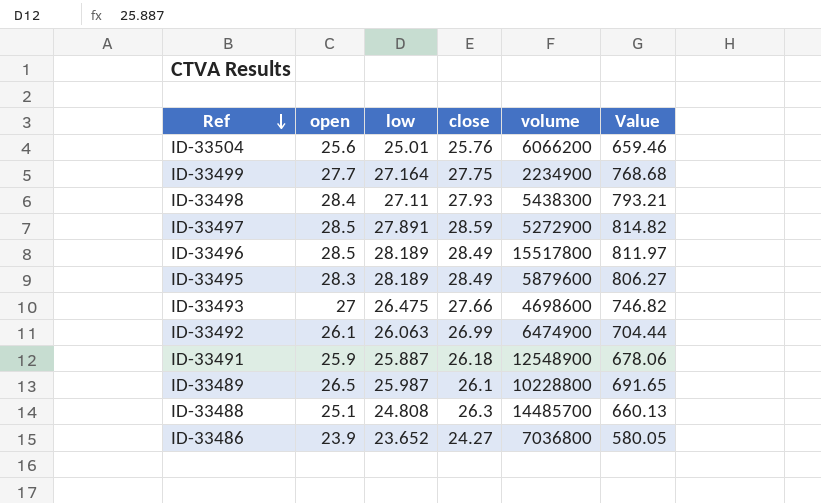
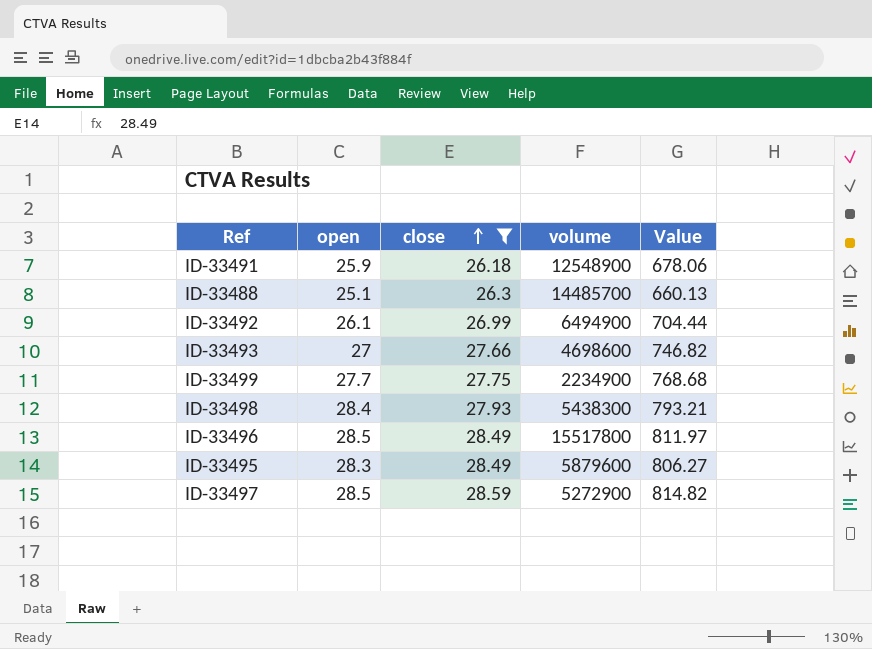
filter: none -> close >= 26.18
row order: Ref descending -> close ascending
column low | position: 3 -> none
ID-33492 | volume: 6474900 -> 6494900

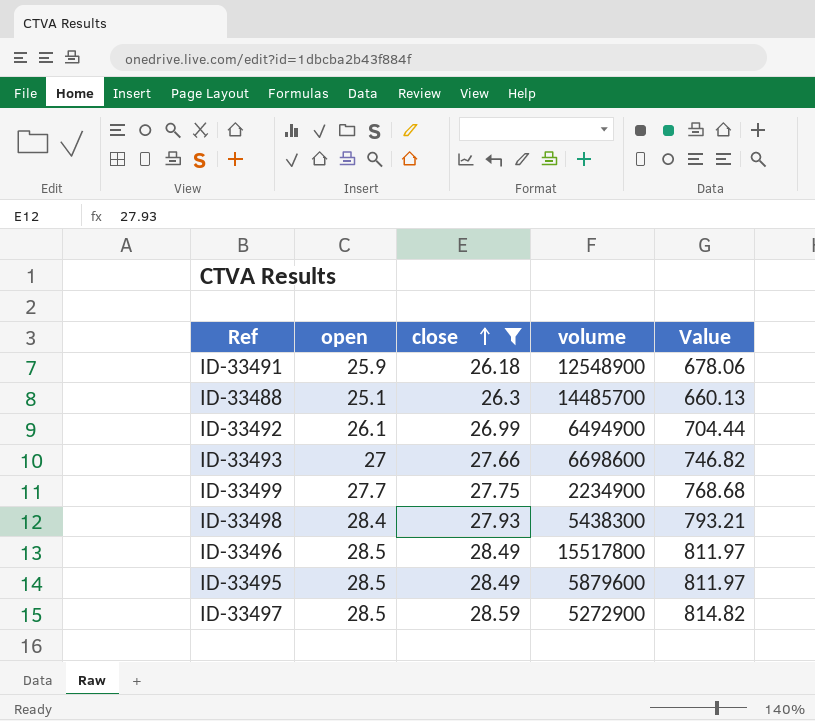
ID-33493 | volume: 4698600 -> 6698600
ID-33495 | open: 28.3 -> 28.5
ID-33495 | Value: 806.27 -> 811.97

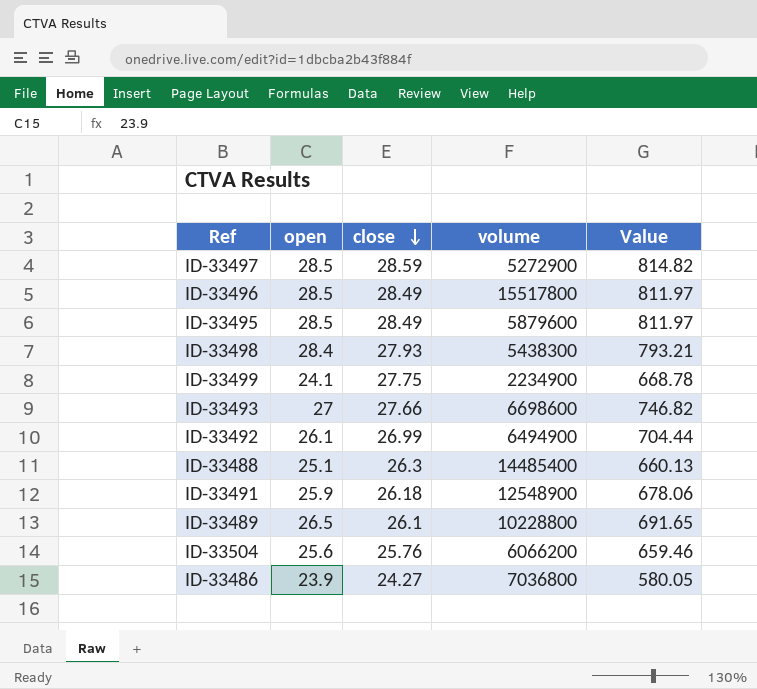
filter: close >= 26.18 -> none
row order: close ascending -> close descending
ID-33499 | open: 27.7 -> 24.1
ID-33499 | Value: 768.68 -> 668.78
ID-33488 | volume: 14485700 -> 14485400

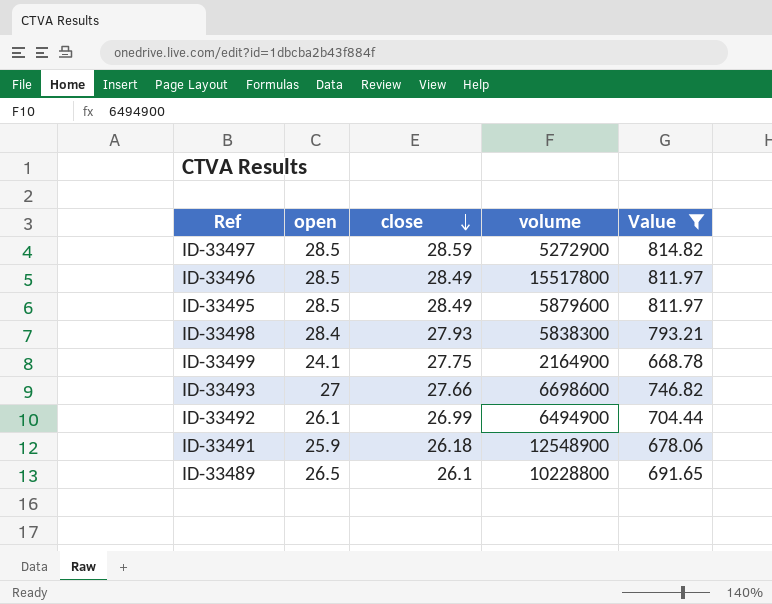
filter: none -> Value >= 668.78
ID-33498 | volume: 5438300 -> 5838300
ID-33499 | volume: 2234900 -> 2164900

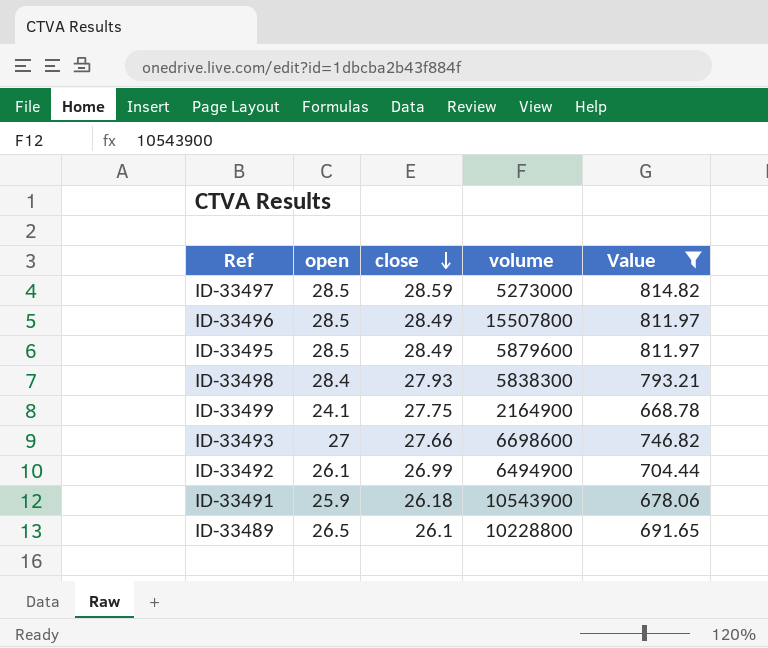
ID-33497 | volume: 5272900 -> 5273000
ID-33496 | volume: 15517800 -> 15507800
ID-33491 | volume: 12548900 -> 10543900

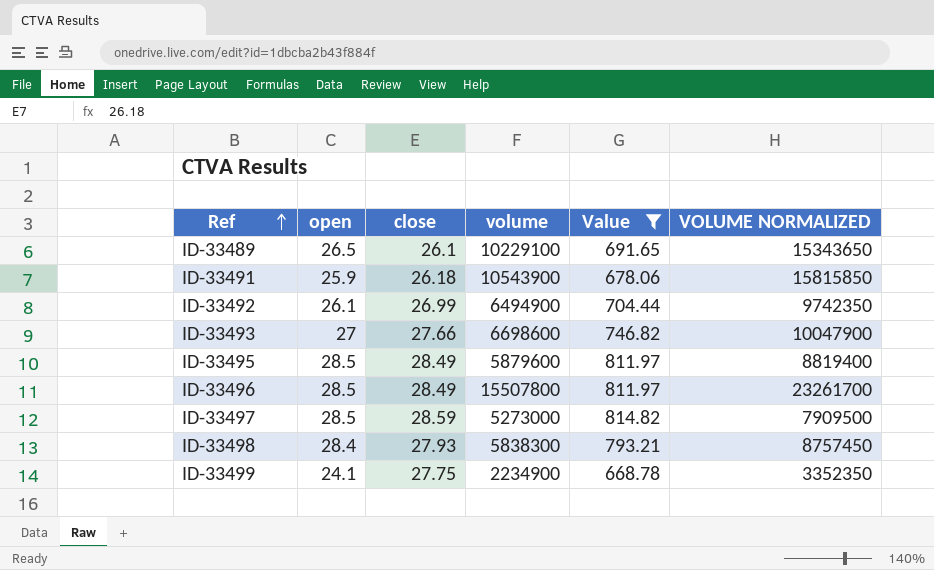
row order: close descending -> Ref ascending
column VOLUME NORMALIZED | formula: none -> [volume] * 1.5
ID-33489 | volume: 10228800 -> 10229100
ID-33499 | volume: 2164900 -> 2234900

